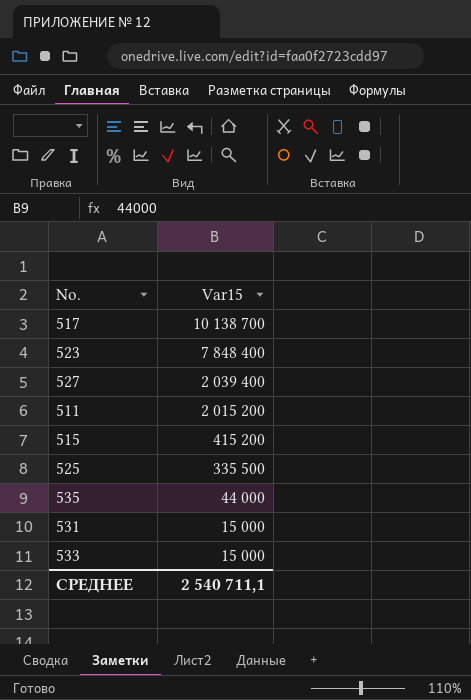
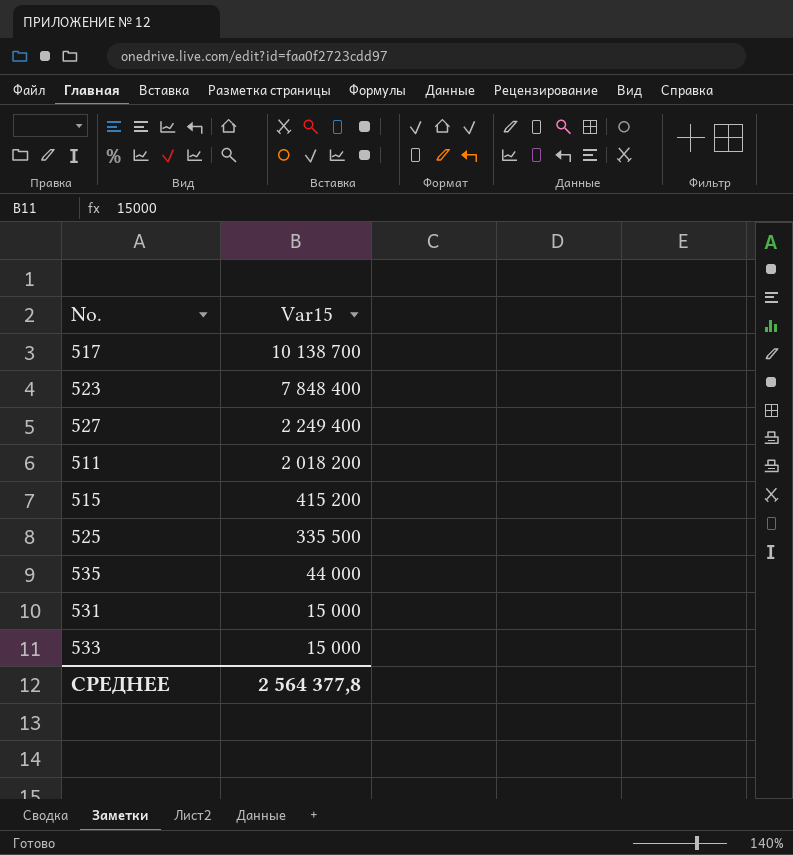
527 | Var15: 2 039 400 -> 2 249 400
511 | Var15: 2 015 200 -> 2 018 200
СРЕДНЕЕ | Var15: 2 540 711,1 -> 2 564 377,8

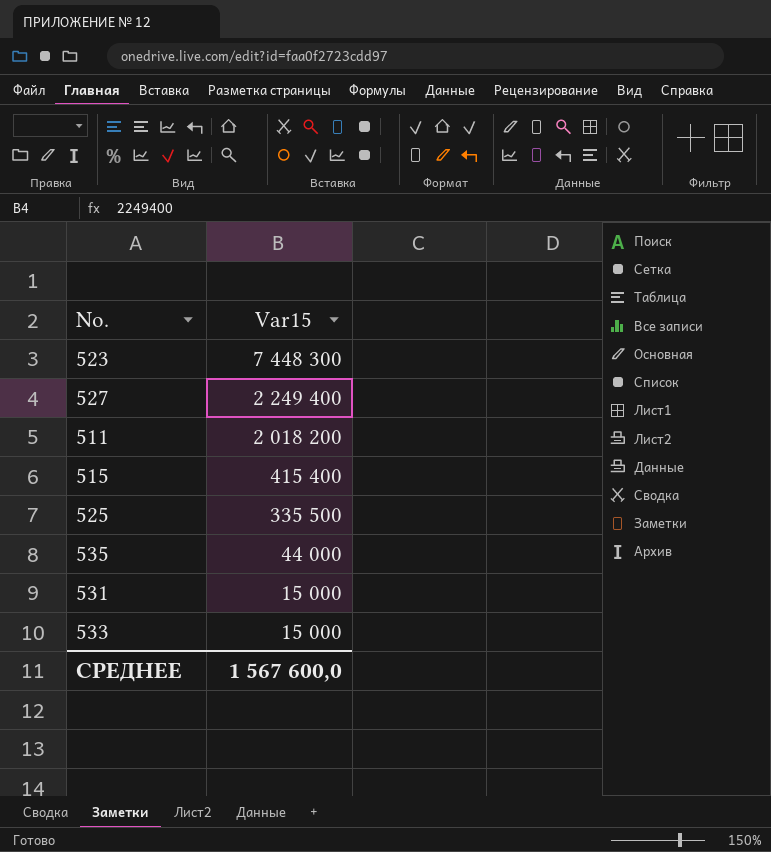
row 517: 10 138 700 -> none
523 | Var15: 7 848 400 -> 7 448 300
515 | Var15: 415 200 -> 415 400
СРЕДНЕЕ | Var15: 2 564 377,8 -> 1 567 600,0

